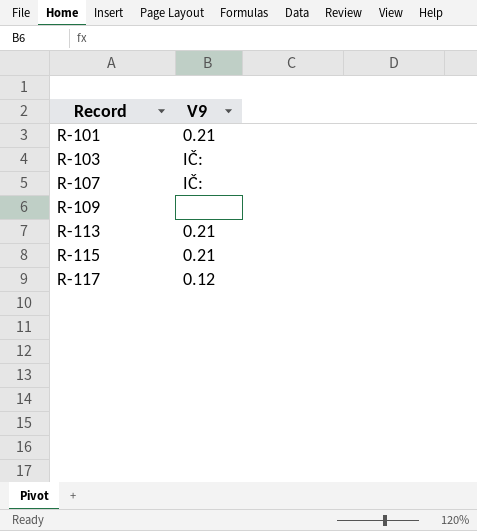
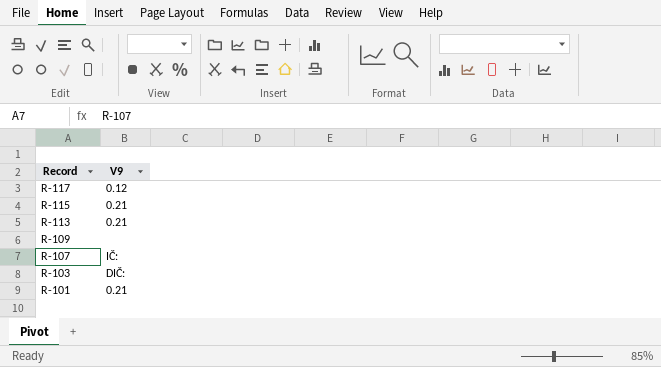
row order: Record ascending -> Record descending
R-103 | V9: IČ: -> DIČ:

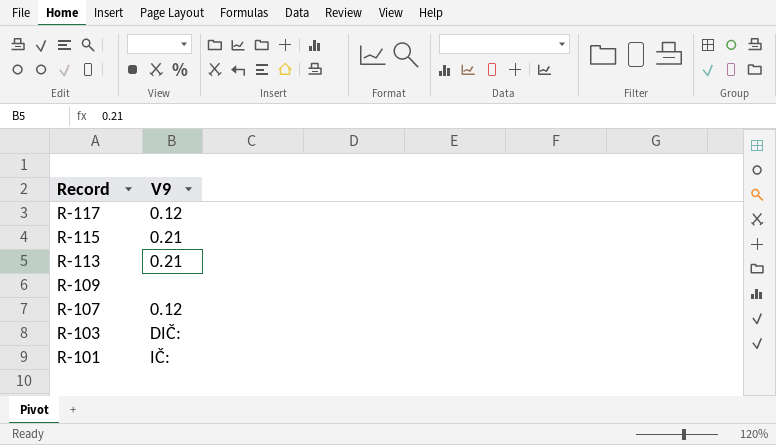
R-107 | V9: IČ: -> 0.12
R-101 | V9: 0.21 -> IČ:

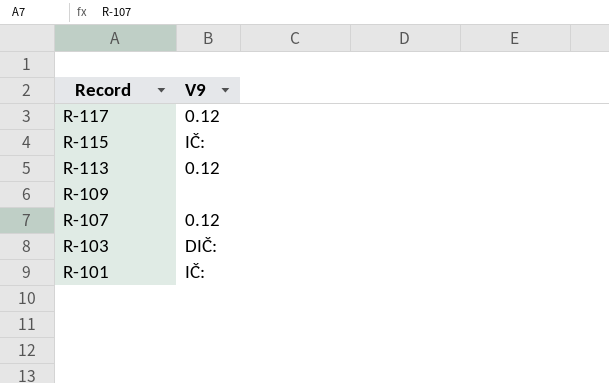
R-115 | V9: 0.21 -> IČ:
R-113 | V9: 0.21 -> 0.12

